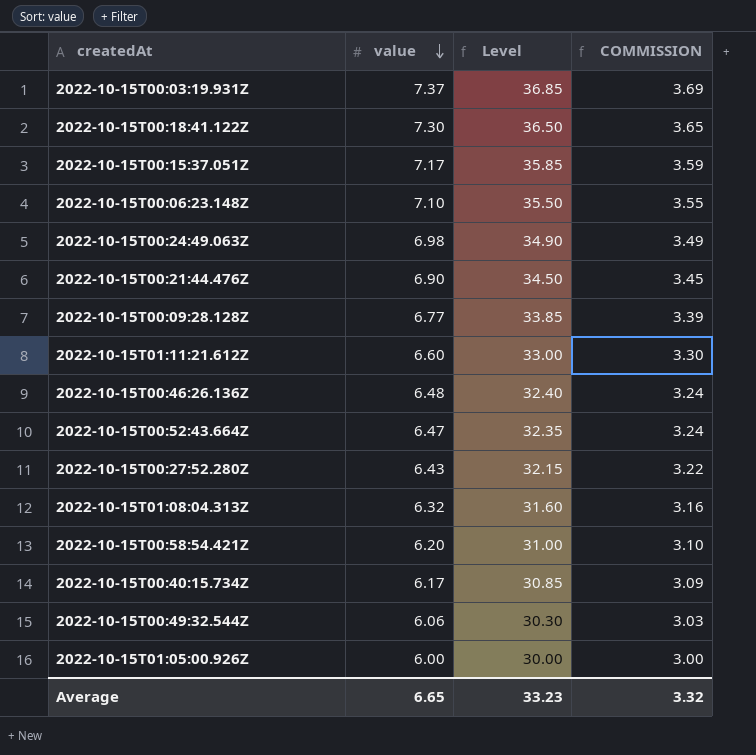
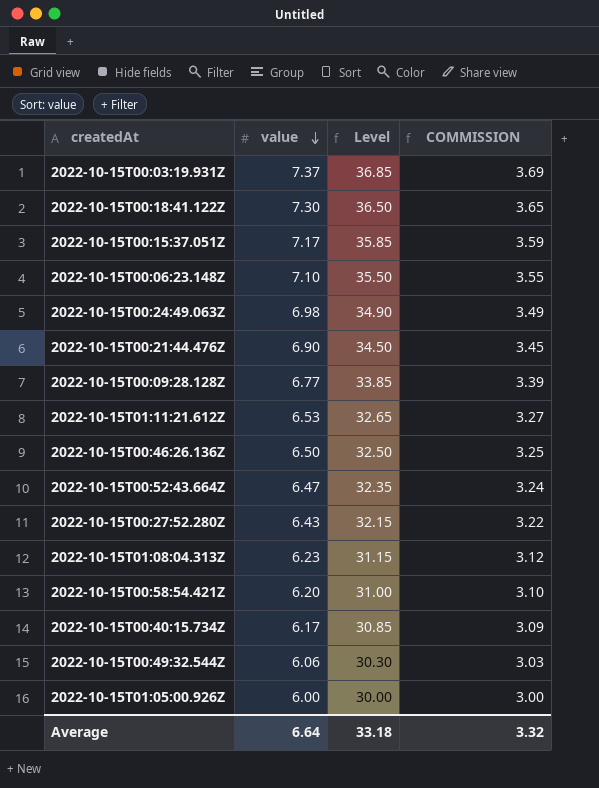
2022-10-15T01:11:21.612Z | value: 6.60 -> 6.53
2022-10-15T01:11:21.612Z | Level: 33.00 -> 32.65
2022-10-15T01:11:21.612Z | COMMISSION: 3.30 -> 3.27
2022-10-15T00:46:26.136Z | value: 6.48 -> 6.50
2022-10-15T00:46:26.136Z | Level: 32.40 -> 32.50
2022-10-15T00:46:26.136Z | COMMISSION: 3.24 -> 3.25
2022-10-15T01:08:04.313Z | value: 6.32 -> 6.23
2022-10-15T01:08:04.313Z | Level: 31.60 -> 31.15
2022-10-15T01:08:04.313Z | COMMISSION: 3.16 -> 3.12
Average | value: 6.65 -> 6.64
Average | Level: 33.23 -> 33.18

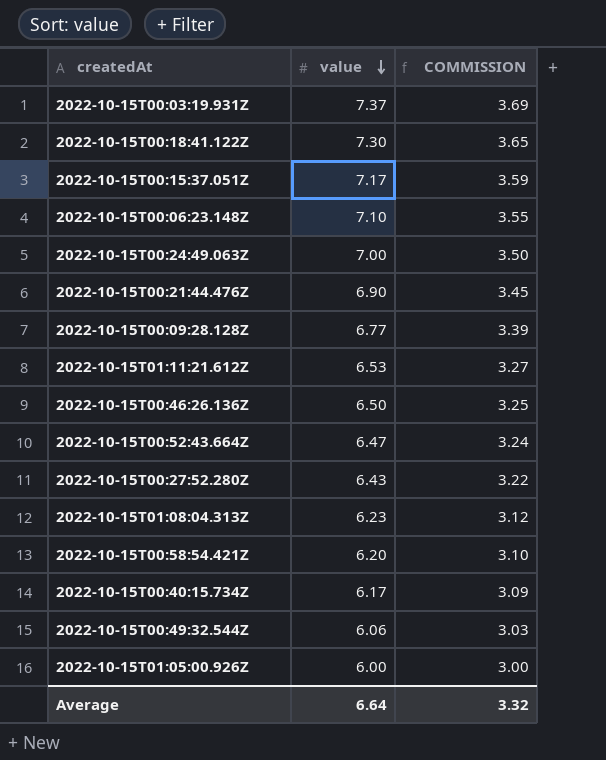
column Level | formula: [value] * 5 -> none
2022-10-15T00:24:49.063Z | value: 6.98 -> 7.00
2022-10-15T00:24:49.063Z | COMMISSION: 3.49 -> 3.50

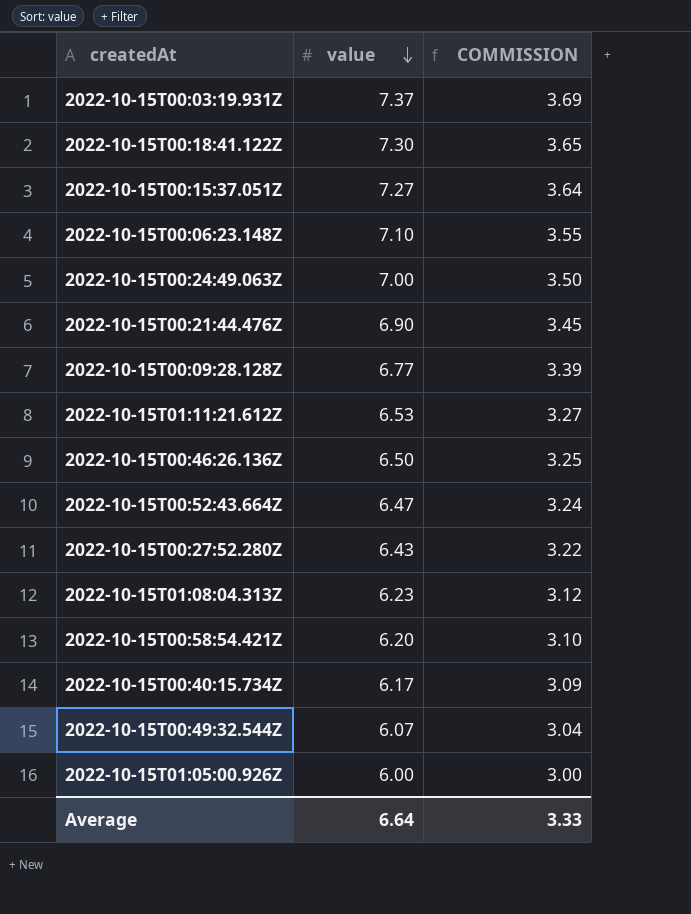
2022-10-15T00:15:37.051Z | value: 7.17 -> 7.27
2022-10-15T00:15:37.051Z | COMMISSION: 3.59 -> 3.64
2022-10-15T00:49:32.544Z | value: 6.06 -> 6.07
2022-10-15T00:49:32.544Z | COMMISSION: 3.03 -> 3.04
Average | COMMISSION: 3.32 -> 3.33

